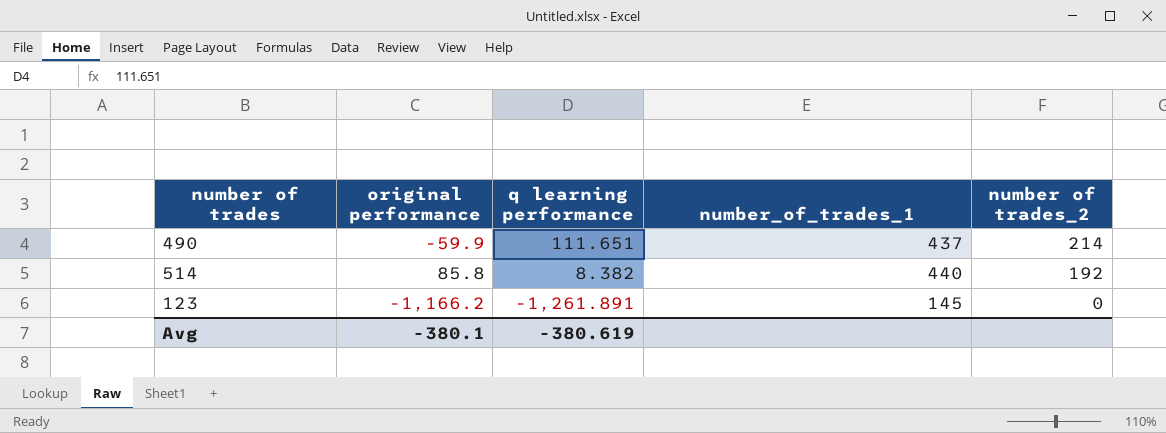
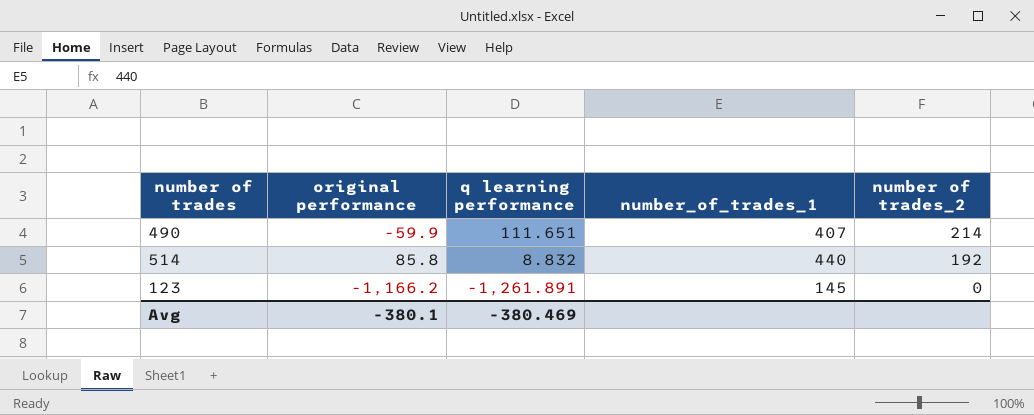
490 | number_of_trades_1: 437 -> 407
514 | q learning performance: 8.382 -> 8.832
Avg | q learning performance: -380.619 -> -380.469

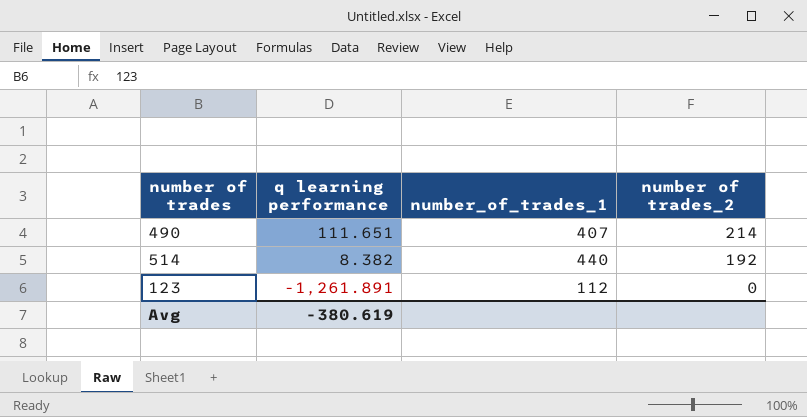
column original performance | position: 2 -> none
514 | q learning performance: 8.832 -> 8.382
123 | number_of_trades_1: 145 -> 112
Avg | q learning performance: -380.469 -> -380.619

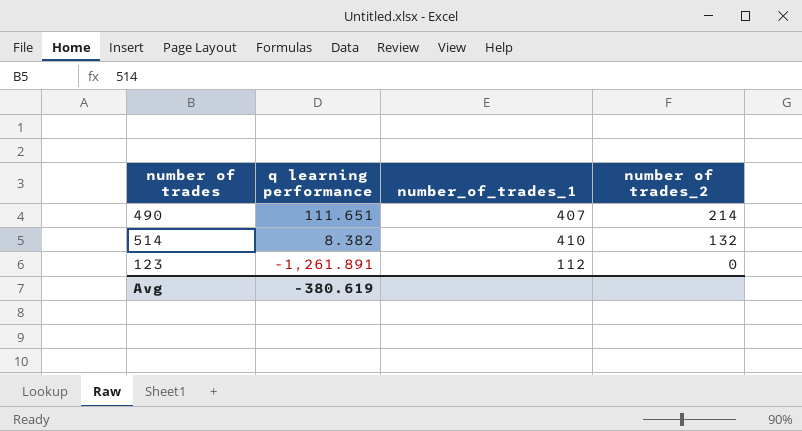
514 | number_of_trades_1: 440 -> 410
514 | number of trades_2: 192 -> 132

